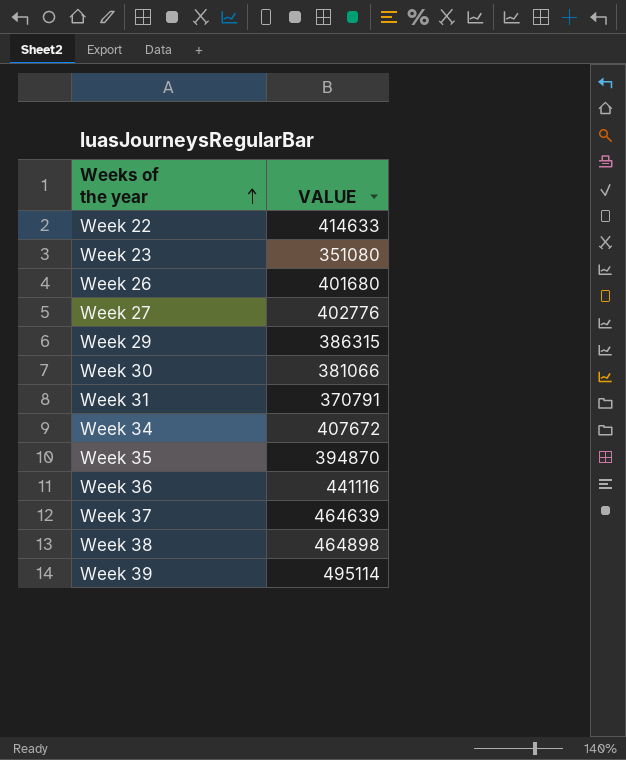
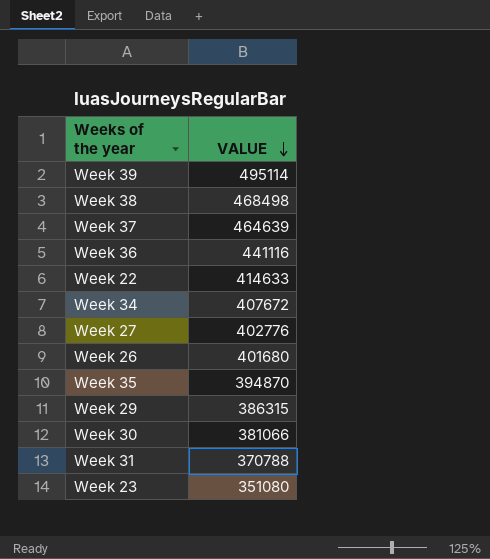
row order: Weeks of the year ascending -> VALUE descending
Week 38 | VALUE: 464898 -> 468498
Week 31 | VALUE: 370791 -> 370788

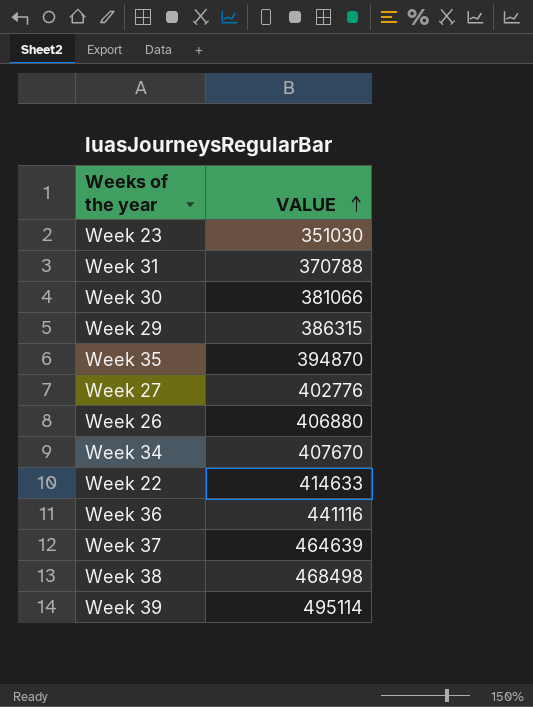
row order: VALUE descending -> VALUE ascending
Week 23 | VALUE: 351080 -> 351030
Week 26 | VALUE: 401680 -> 406880
Week 34 | VALUE: 407672 -> 407670

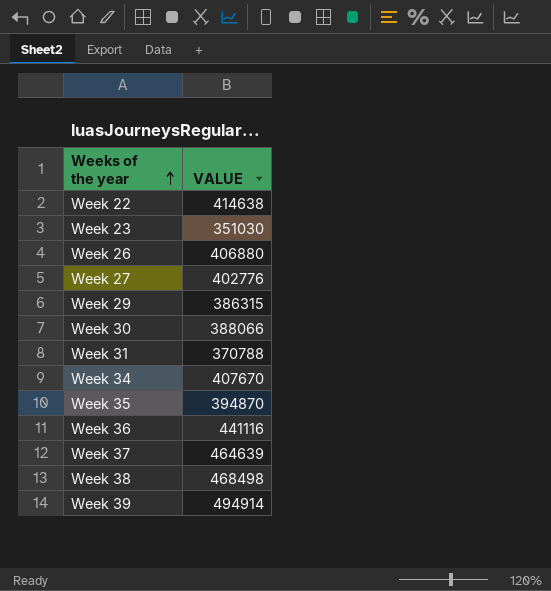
row order: VALUE ascending -> Weeks of the year ascending
Week 22 | VALUE: 414633 -> 414638
Week 30 | VALUE: 381066 -> 388066
Week 39 | VALUE: 495114 -> 494914

